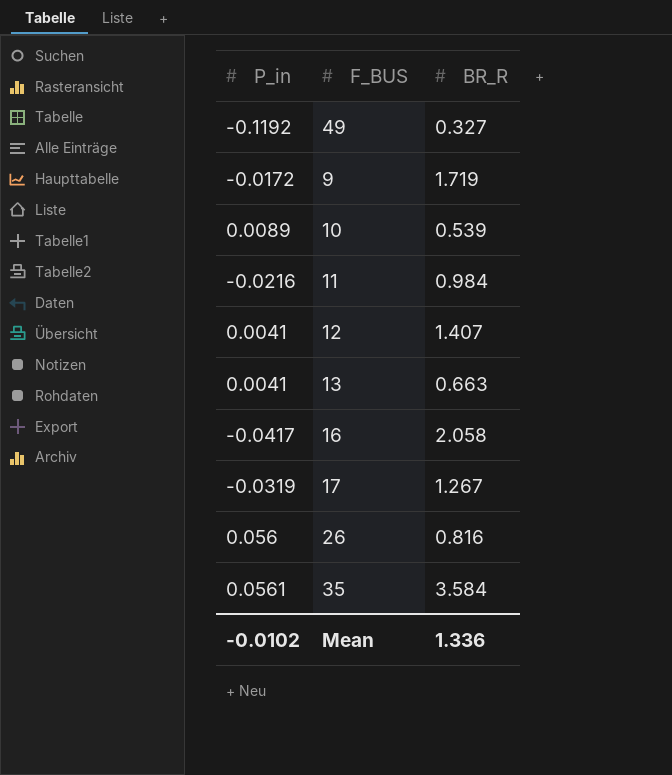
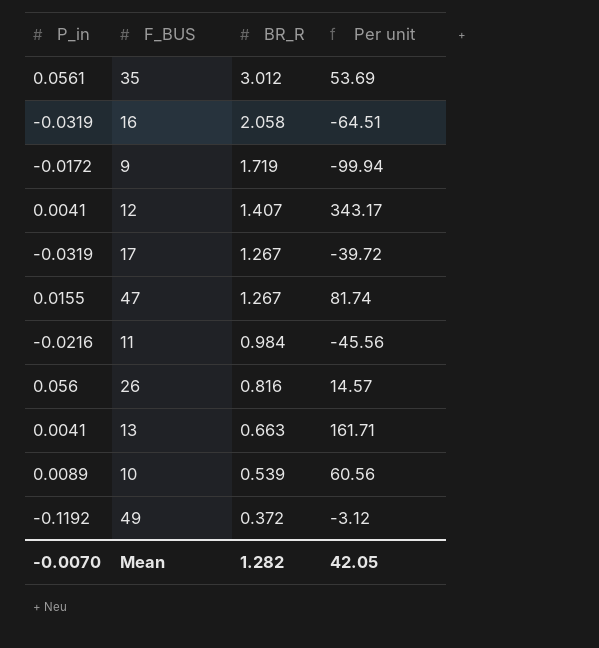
row order: none -> BR_R descending
column Per unit | formula: none -> [BR_R] / [P_in]
35 | BR_R: 3.584 -> 3.012
16 | P_in: -0.0417 -> -0.0319
row 47: none -> 0.0155 | 1.267 | 81.74
49 | BR_R: 0.327 -> 0.372
Mean | P_in: -0.0102 -> -0.0070
Mean | BR_R: 1.336 -> 1.282

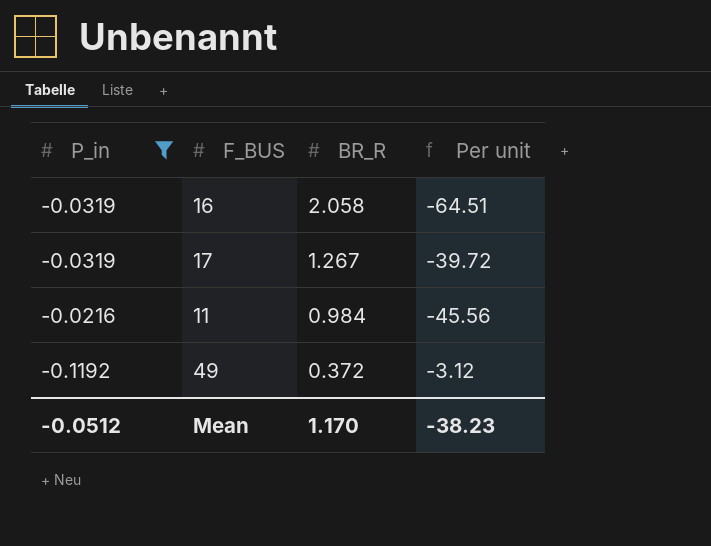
filter: none -> P_in <= -0.0216
Mean | P_in: -0.0070 -> -0.0512
Mean | BR_R: 1.282 -> 1.170
Mean | Per unit: 42.05 -> -38.23

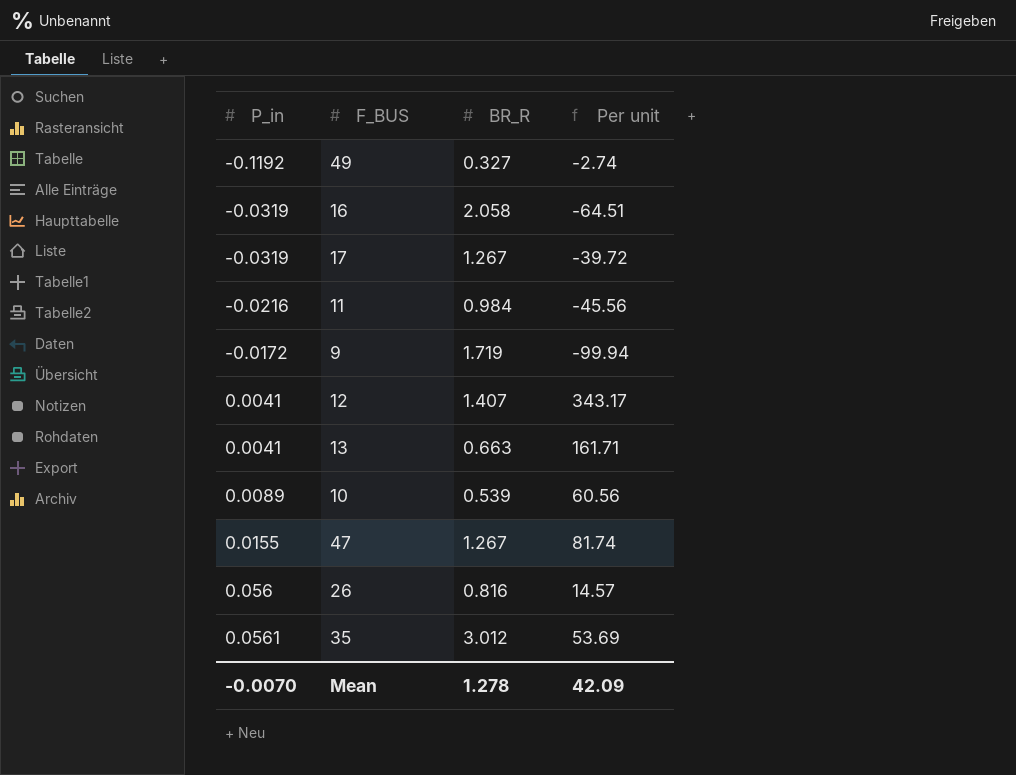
filter: P_in <= -0.0216 -> none
row order: BR_R descending -> P_in ascending
49 | BR_R: 0.372 -> 0.327
49 | Per unit: -3.12 -> -2.74
Mean | P_in: -0.0512 -> -0.0070
Mean | BR_R: 1.170 -> 1.278
Mean | Per unit: -38.23 -> 42.09

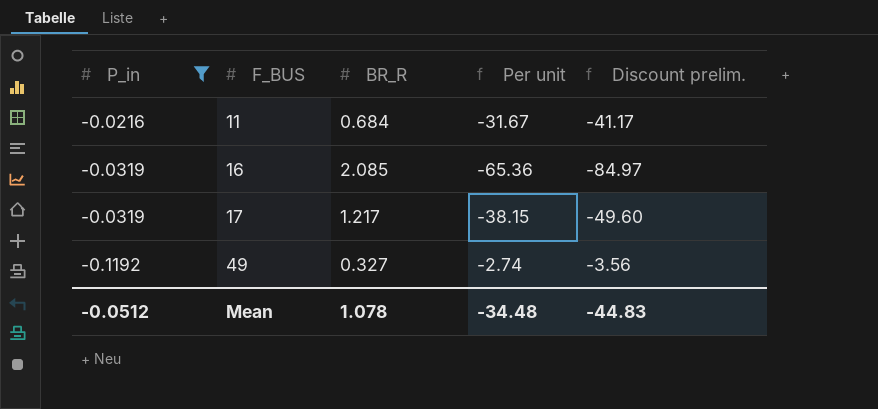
filter: none -> P_in <= -0.0216
row order: P_in ascending -> P_in descending
column Discount prelim. | formula: none -> [Per unit] * 1.3
11 | BR_R: 0.984 -> 0.684
11 | Per unit: -45.56 -> -31.67
16 | BR_R: 2.058 -> 2.085
16 | Per unit: -64.51 -> -65.36
17 | BR_R: 1.267 -> 1.217
17 | Per unit: -39.72 -> -38.15
Mean | P_in: -0.0070 -> -0.0512
Mean | BR_R: 1.278 -> 1.078
Mean | Per unit: 42.09 -> -34.48

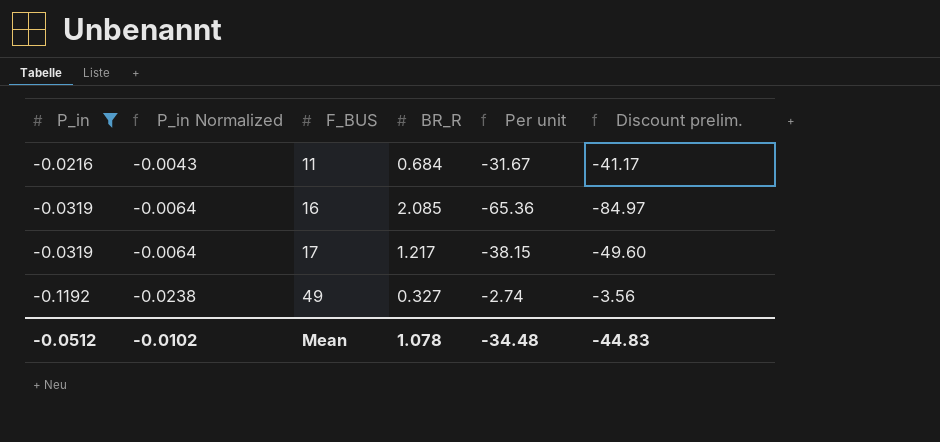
column P_in Normalized | formula: none -> [P_in] * 0.2

